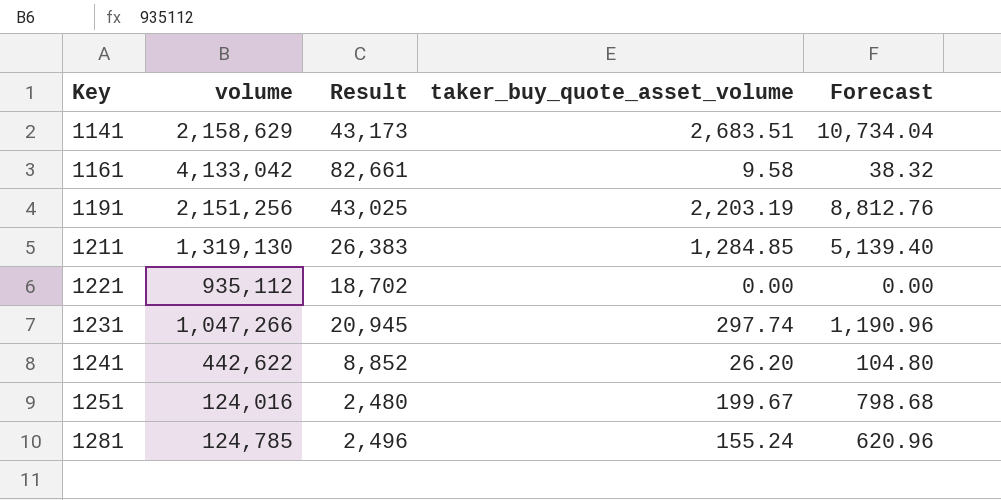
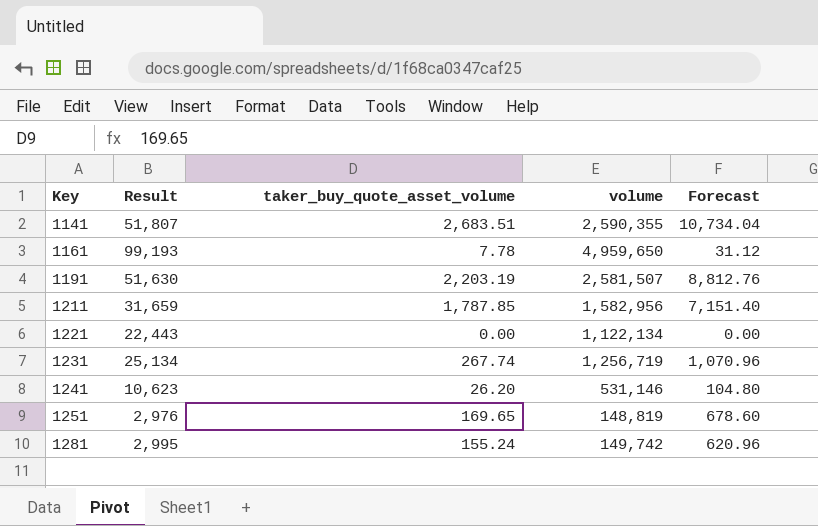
column volume | position: 2 -> 4
1141 | Result: 43,173 -> 51,807
1141 | volume: 2,158,629 -> 2,590,355
1161 | Result: 82,661 -> 99,193
1161 | taker_buy_quote_asset_volume: 9.58 -> 7.78
1161 | volume: 4,133,042 -> 4,959,650
1161 | Forecast: 38.32 -> 31.12
1191 | Result: 43,025 -> 51,630
1191 | volume: 2,151,256 -> 2,581,507
1211 | Result: 26,383 -> 31,659
1211 | taker_buy_quote_asset_volume: 1,284.85 -> 1,787.85
1211 | volume: 1,319,130 -> 1,582,956
1211 | Forecast: 5,139.40 -> 7,151.40
1221 | Result: 18,702 -> 22,443
1221 | volume: 935,112 -> 1,122,134
1231 | Result: 20,945 -> 25,134
1231 | taker_buy_quote_asset_volume: 297.74 -> 267.74
1231 | volume: 1,047,266 -> 1,256,719
1231 | Forecast: 1,190.96 -> 1,070.96
1241 | Result: 8,852 -> 10,623
1241 | volume: 442,622 -> 531,146
1251 | Result: 2,480 -> 2,976
1251 | taker_buy_quote_asset_volume: 199.67 -> 169.65
1251 | volume: 124,016 -> 148,819
1251 | Forecast: 798.68 -> 678.60
1281 | Result: 2,496 -> 2,995
1281 | volume: 124,785 -> 149,742

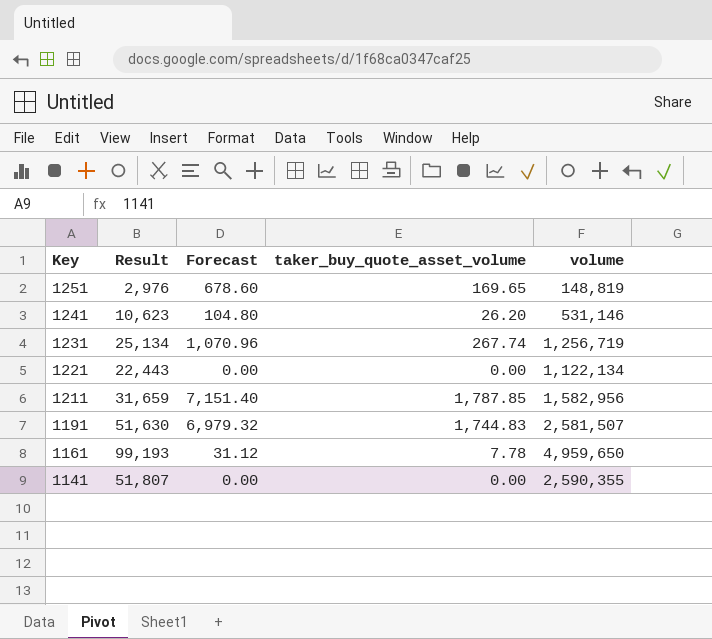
row order: Key ascending -> Key descending
column Forecast | position: 5 -> 3
row 1281: 2,995 | 155.24 | 149,742 | 620.96 -> none
1191 | Forecast: 8,812.76 -> 6,979.32
1191 | taker_buy_quote_asset_volume: 2,203.19 -> 1,744.83
1141 | Forecast: 10,734.04 -> 0.00
1141 | taker_buy_quote_asset_volume: 2,683.51 -> 0.00

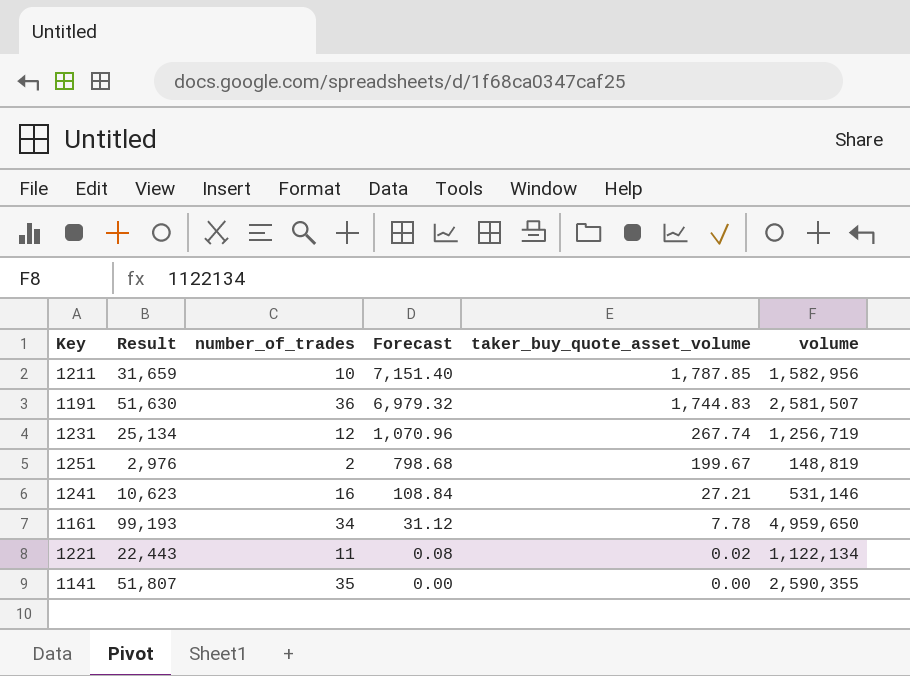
row order: Key descending -> Forecast descending
column number_of_trades | position: none -> 3
1251 | Forecast: 678.60 -> 798.68
1251 | taker_buy_quote_asset_volume: 169.65 -> 199.67
1241 | Forecast: 104.80 -> 108.84
1241 | taker_buy_quote_asset_volume: 26.20 -> 27.21
1221 | Forecast: 0.00 -> 0.08
1221 | taker_buy_quote_asset_volume: 0.00 -> 0.02

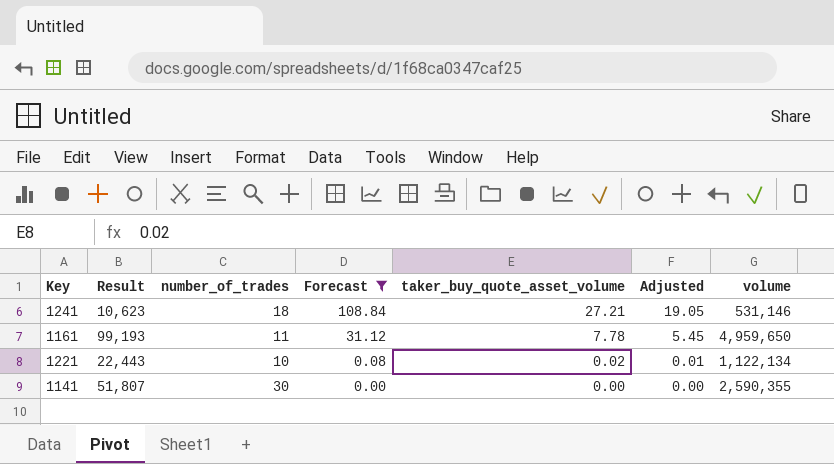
filter: none -> Forecast <= 108.84
column Adjusted | formula: none -> [taker_buy_quote_asset_volume] * 0.7
1241 | number_of_trades: 16 -> 18
1161 | number_of_trades: 34 -> 11
1221 | number_of_trades: 11 -> 10
1141 | number_of_trades: 35 -> 30

